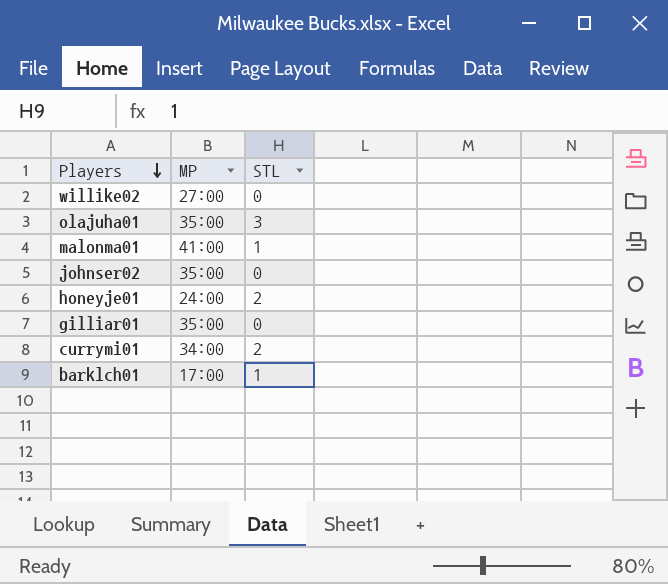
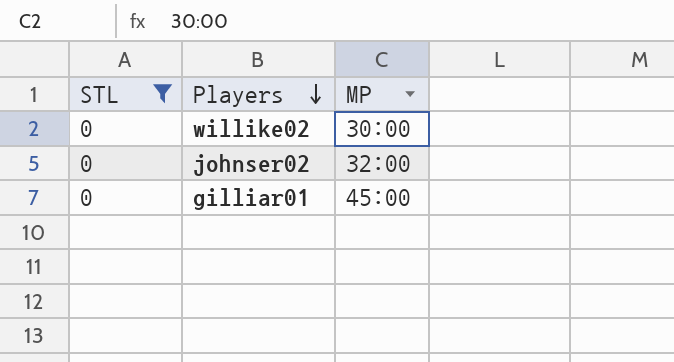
filter: none -> STL = 0
column STL | position: 3 -> 1
willike02 | MP: 27:00 -> 30:00
johnser02 | MP: 35:00 -> 32:00
gilliar01 | MP: 35:00 -> 45:00

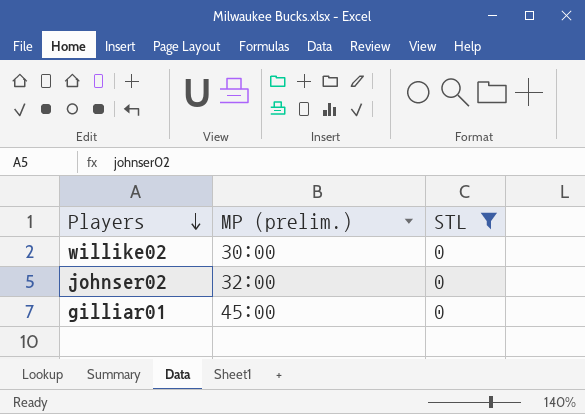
column name: MP -> MP (prelim.)
column STL | position: 1 -> 3

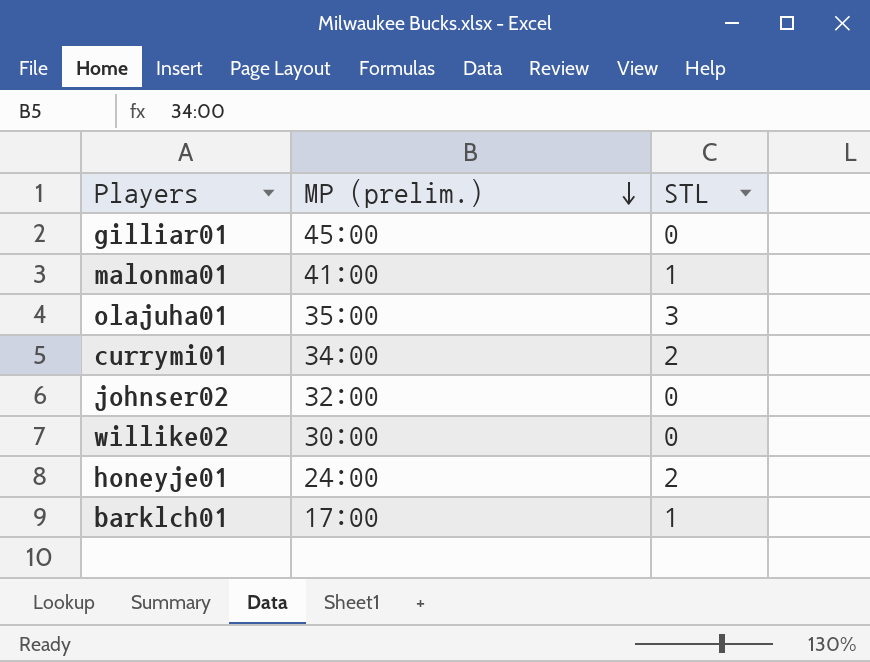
filter: STL = 0 -> none
row order: Players descending -> MP (prelim.) descending

